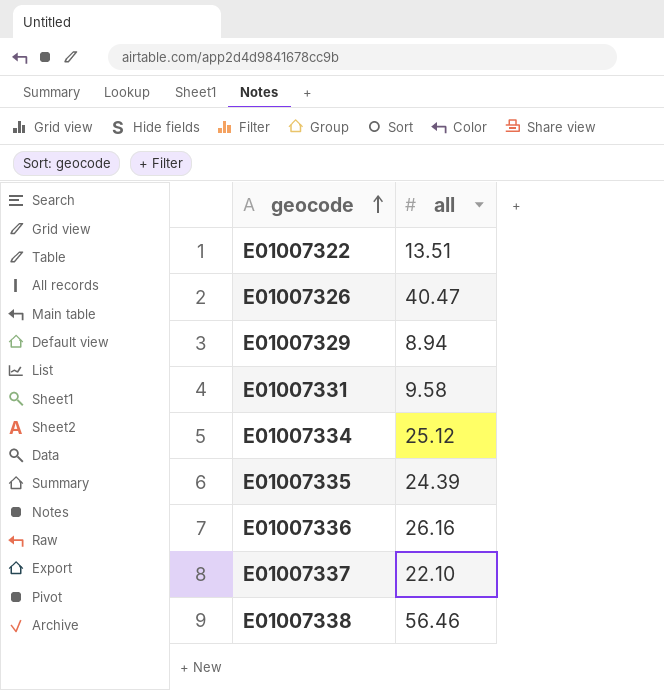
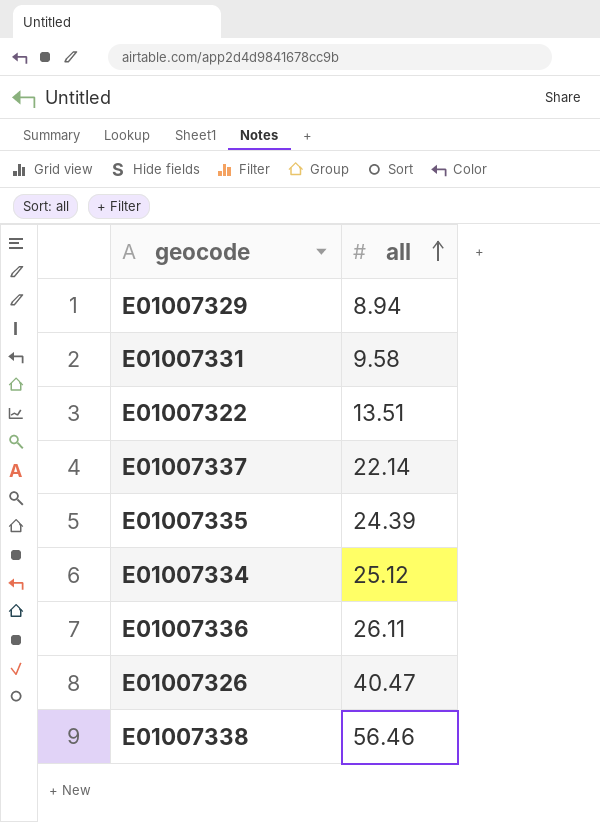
row order: geocode ascending -> all ascending
E01007337 | all: 22.10 -> 22.14
E01007336 | all: 26.16 -> 26.11

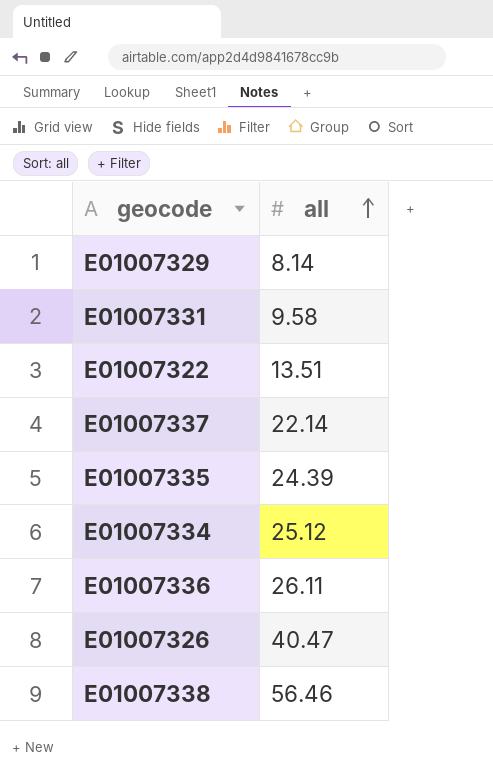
E01007329 | all: 8.94 -> 8.14

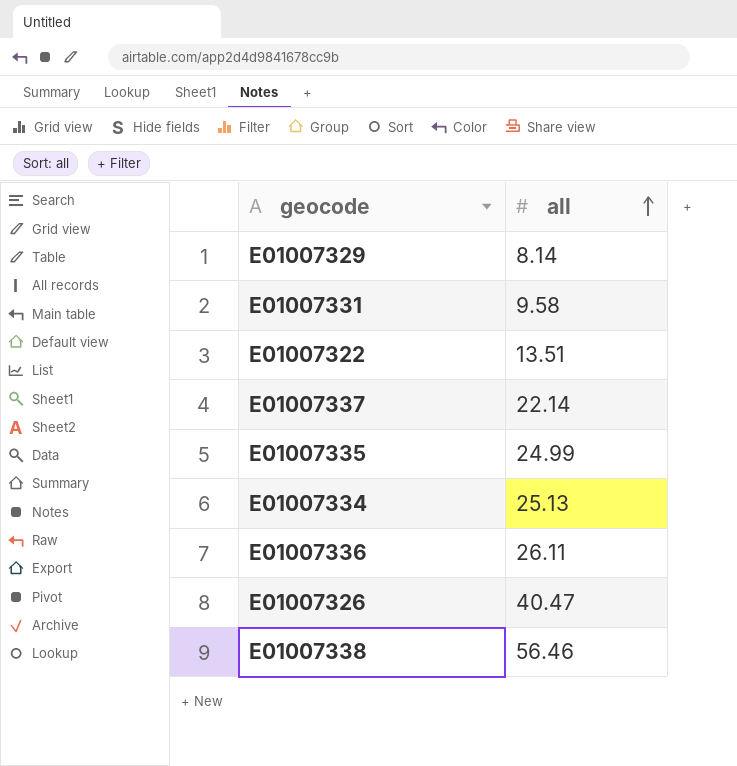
E01007335 | all: 24.39 -> 24.99
E01007334 | all: 25.12 -> 25.13

